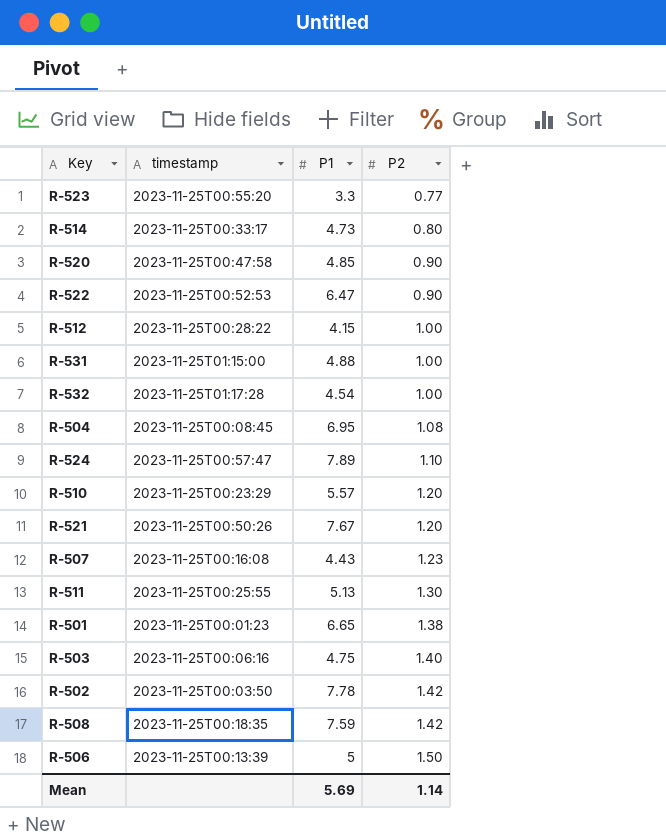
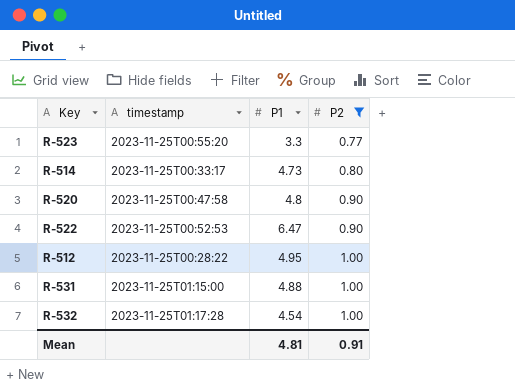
filter: none -> P2 <= 1.00
R-520 | P1: 4.85 -> 4.8
R-512 | P1: 4.15 -> 4.95
Mean | P1: 5.69 -> 4.81
Mean | P2: 1.14 -> 0.91

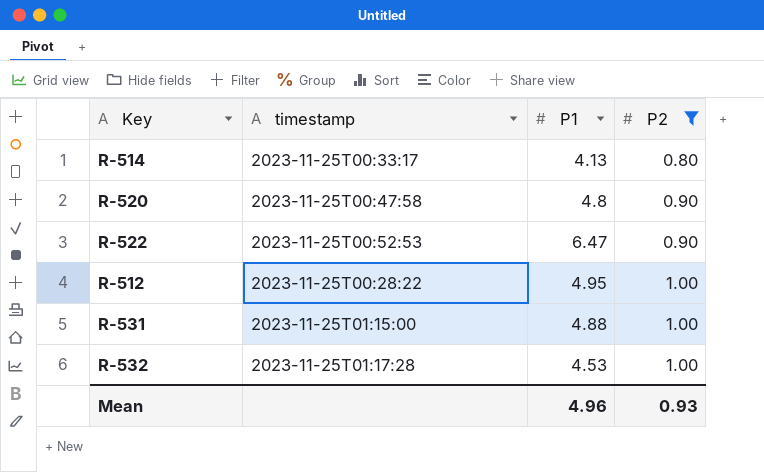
row R-523: 2023-11-25T00:55:20 | 3.3 | 0.77 -> none
R-514 | P1: 4.73 -> 4.13
R-532 | P1: 4.54 -> 4.53
Mean | P1: 4.81 -> 4.96
Mean | P2: 0.91 -> 0.93

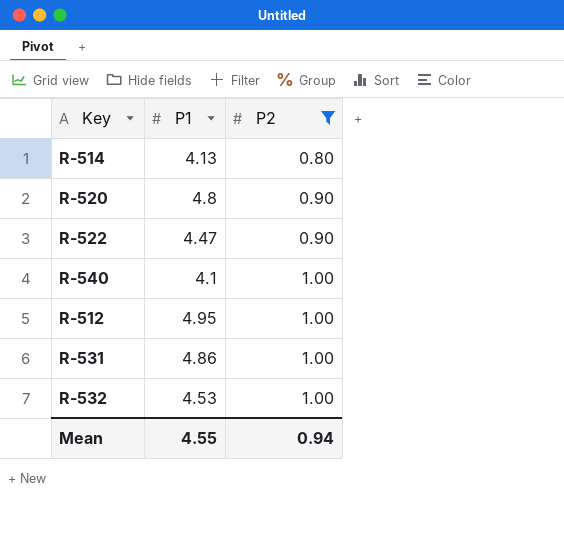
column timestamp | position: 2 -> none
R-522 | P1: 6.47 -> 4.47
row R-540: none -> 4.1 | 1.00
R-531 | P1: 4.88 -> 4.86
Mean | P1: 4.96 -> 4.55
Mean | P2: 0.93 -> 0.94

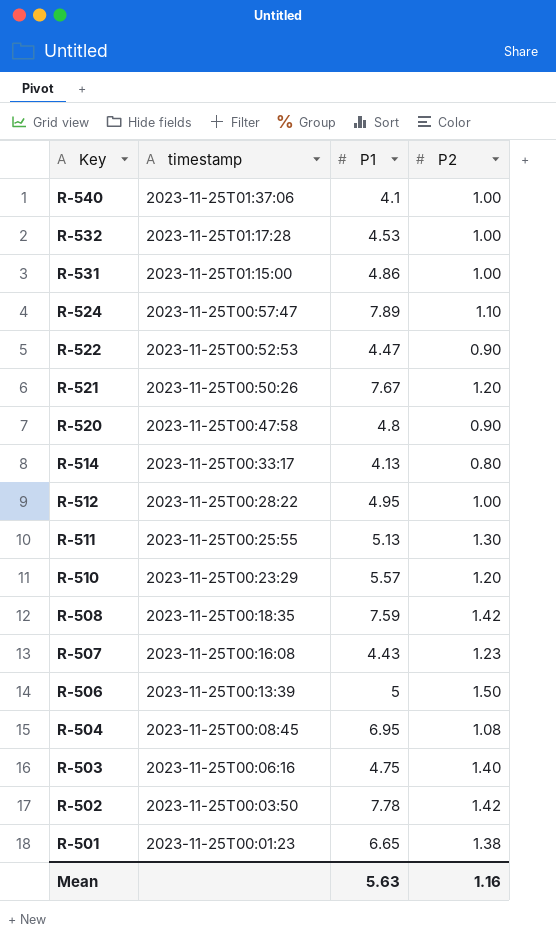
filter: P2 <= 1.00 -> none
row order: P2 ascending -> Key descending
column timestamp | position: none -> 2
Mean | P1: 4.55 -> 5.63
Mean | P2: 0.94 -> 1.16

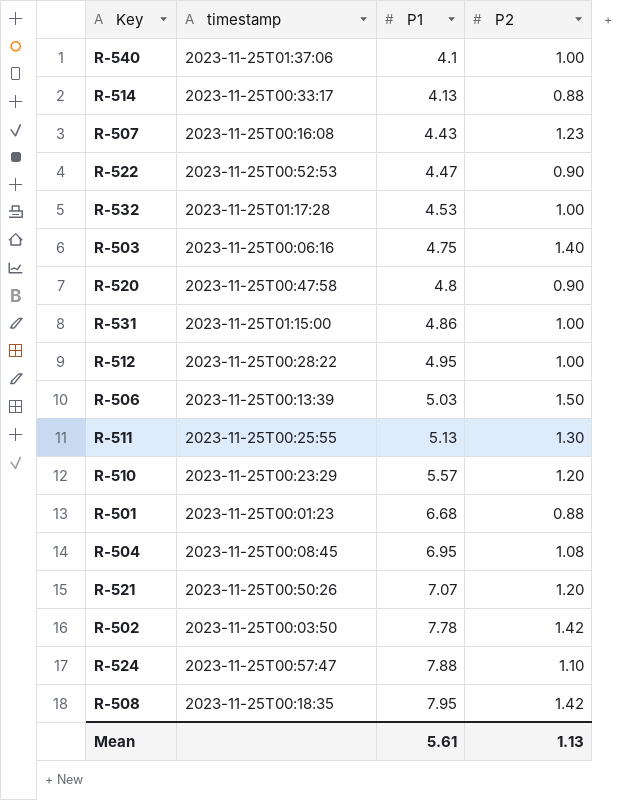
row order: Key descending -> P1 ascending
R-514 | P2: 0.80 -> 0.88
R-506 | P1: 5 -> 5.03
R-501 | P1: 6.65 -> 6.68
R-501 | P2: 1.38 -> 0.88
R-521 | P1: 7.67 -> 7.07
R-524 | P1: 7.89 -> 7.88
R-508 | P1: 7.59 -> 7.95
Mean | P1: 5.63 -> 5.61
Mean | P2: 1.16 -> 1.13

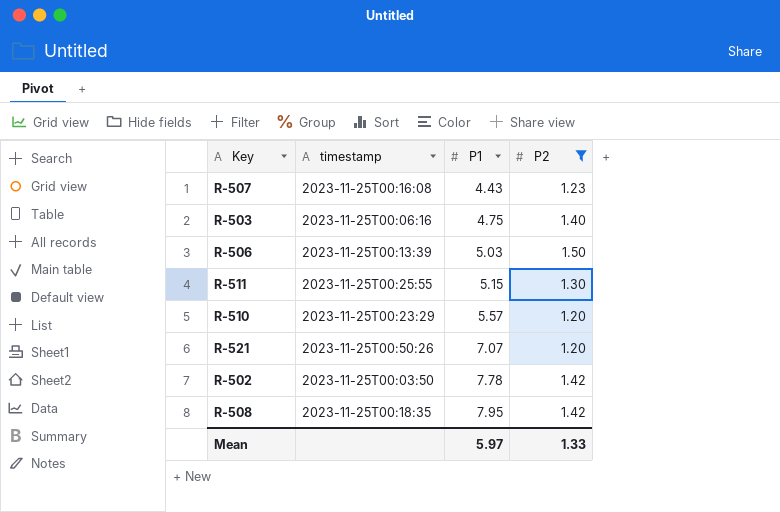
filter: none -> P2 >= 1.20
R-511 | P1: 5.13 -> 5.15
Mean | P1: 5.61 -> 5.97
Mean | P2: 1.13 -> 1.33

